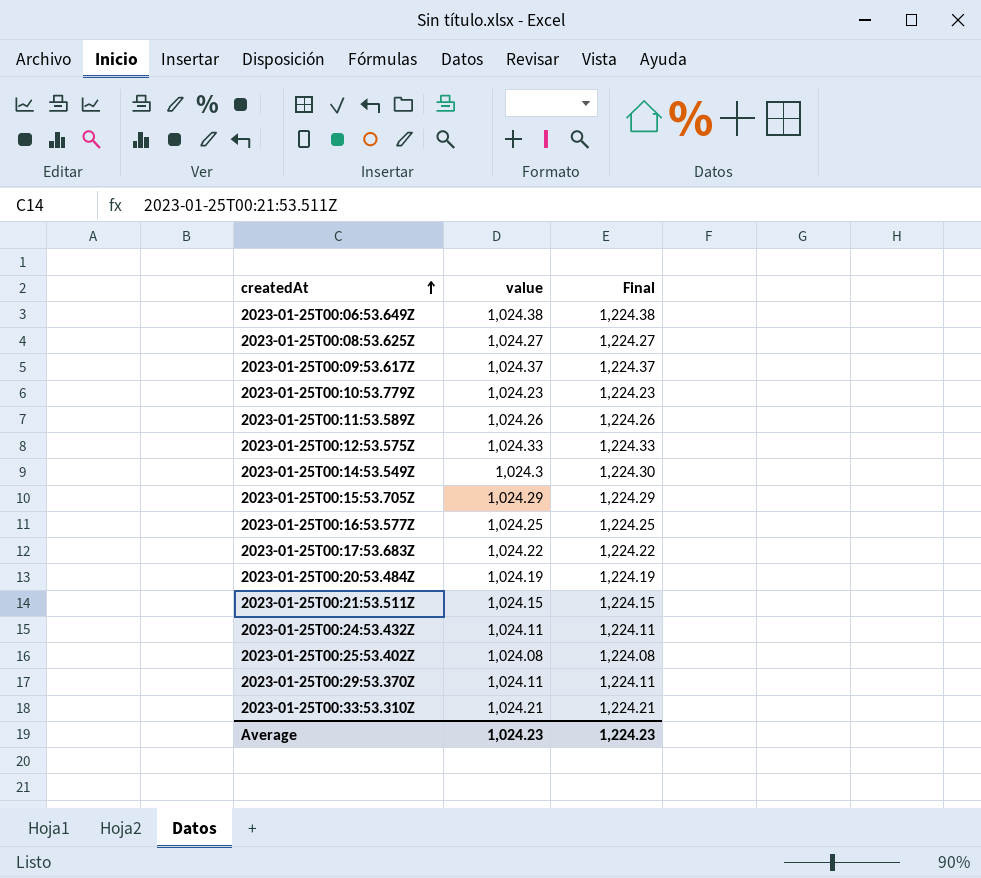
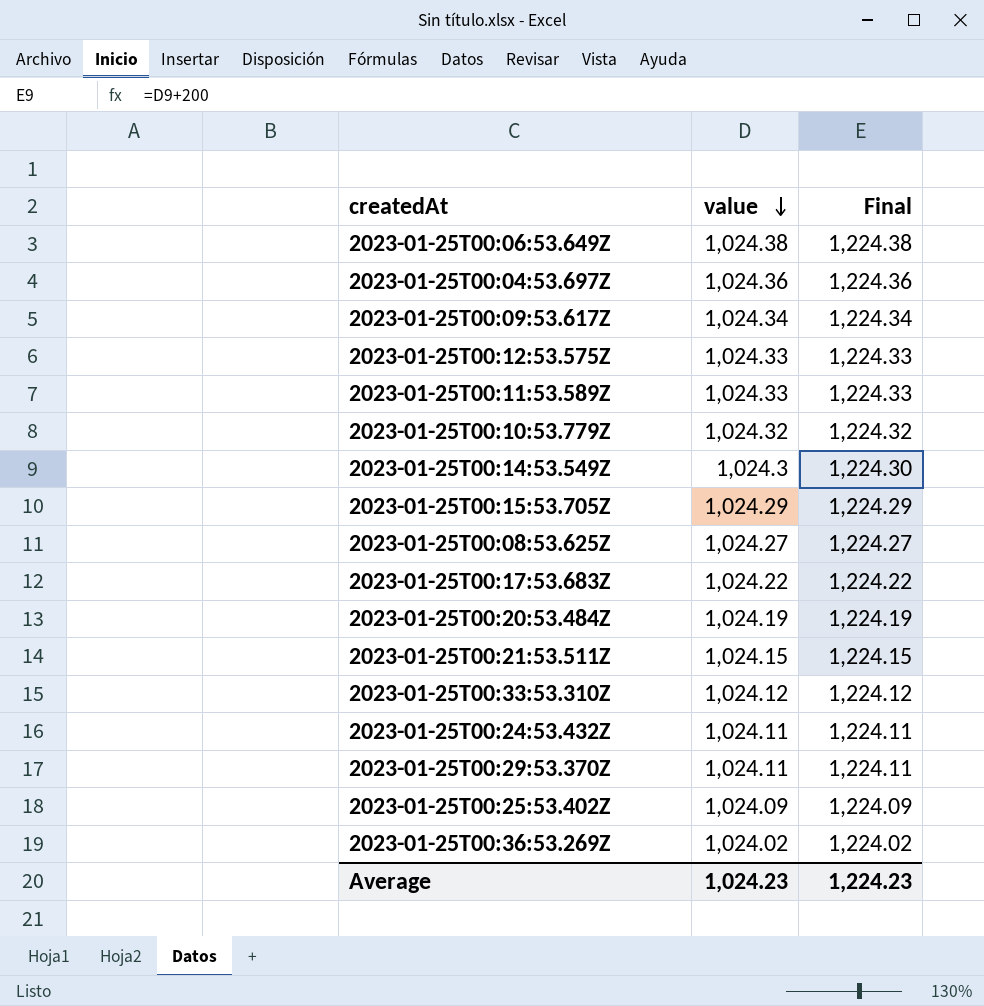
row order: createdAt ascending -> value descending
row 2023-01-25T00:16:53.577Z: 1,024.25 | 1,224.25 -> none
row 2023-01-25T00:04:53.697Z: none -> 1,024.36 | 1,224.36
2023-01-25T00:09:53.617Z | value: 1,024.37 -> 1,024.34
2023-01-25T00:09:53.617Z | Final: 1,224.37 -> 1,224.34
2023-01-25T00:11:53.589Z | value: 1,024.26 -> 1,024.33
2023-01-25T00:11:53.589Z | Final: 1,224.26 -> 1,224.33
2023-01-25T00:10:53.779Z | value: 1,024.23 -> 1,024.32
2023-01-25T00:10:53.779Z | Final: 1,224.23 -> 1,224.32
2023-01-25T00:33:53.310Z | value: 1,024.21 -> 1,024.12
2023-01-25T00:33:53.310Z | Final: 1,224.21 -> 1,224.12
2023-01-25T00:25:53.402Z | value: 1,024.08 -> 1,024.09
2023-01-25T00:25:53.402Z | Final: 1,224.08 -> 1,224.09
row 2023-01-25T00:36:53.269Z: none -> 1,024.02 | 1,224.02

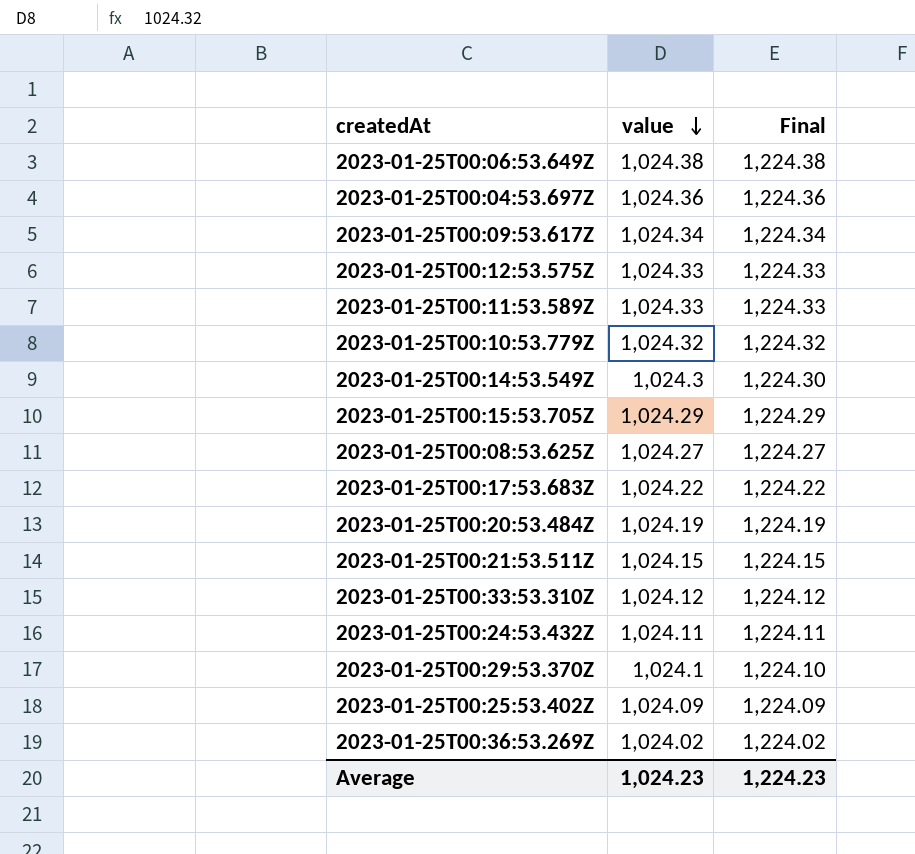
2023-01-25T00:29:53.370Z | value: 1,024.11 -> 1,024.1
2023-01-25T00:29:53.370Z | Final: 1,224.11 -> 1,224.10

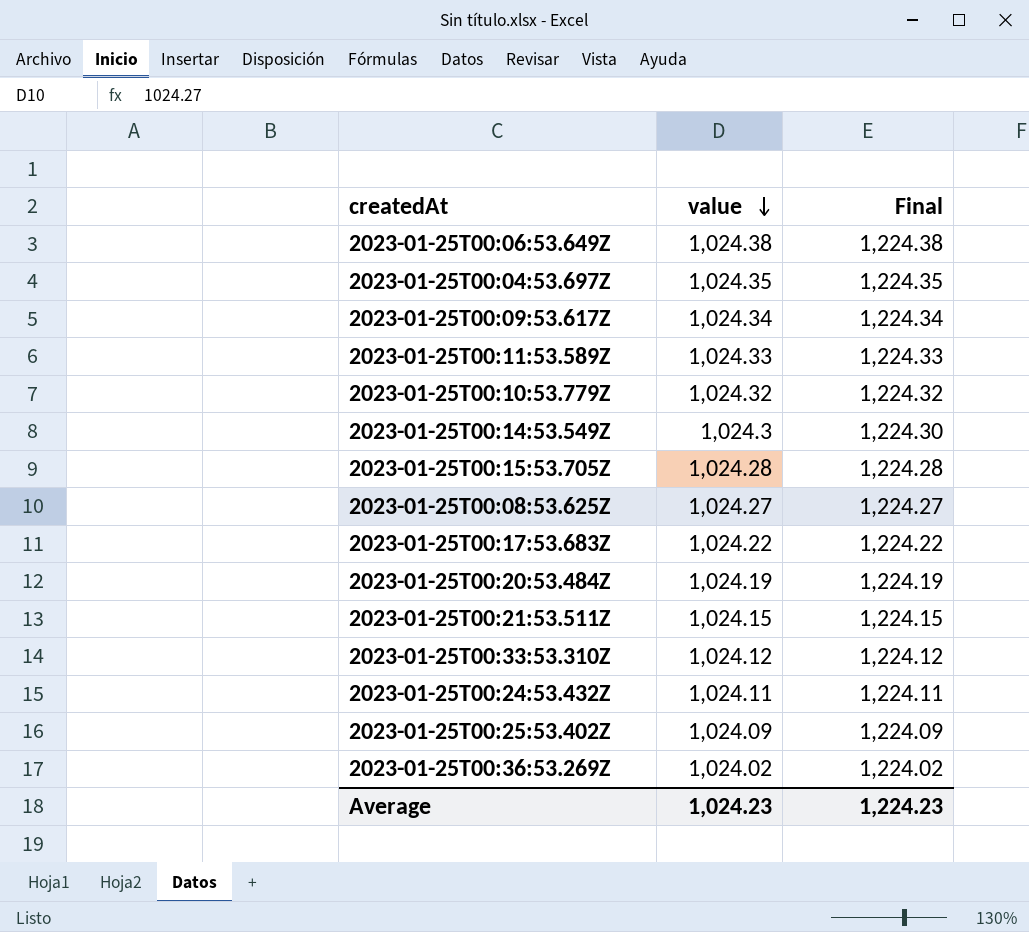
row 2023-01-25T00:12:53.575Z: 1,024.33 | 1,224.33 -> none
row 2023-01-25T00:29:53.370Z: 1,024.1 | 1,224.10 -> none
2023-01-25T00:04:53.697Z | value: 1,024.36 -> 1,024.35
2023-01-25T00:04:53.697Z | Final: 1,224.36 -> 1,224.35
2023-01-25T00:15:53.705Z | value: 1,024.29 -> 1,024.28
2023-01-25T00:15:53.705Z | Final: 1,224.29 -> 1,224.28

